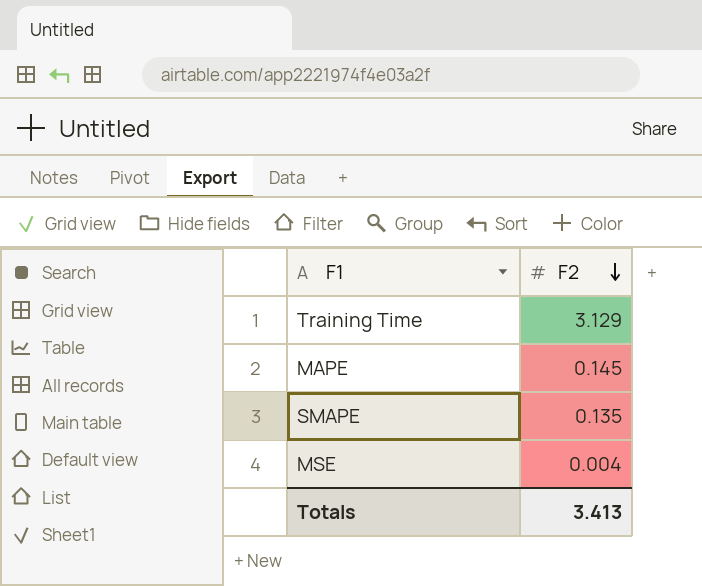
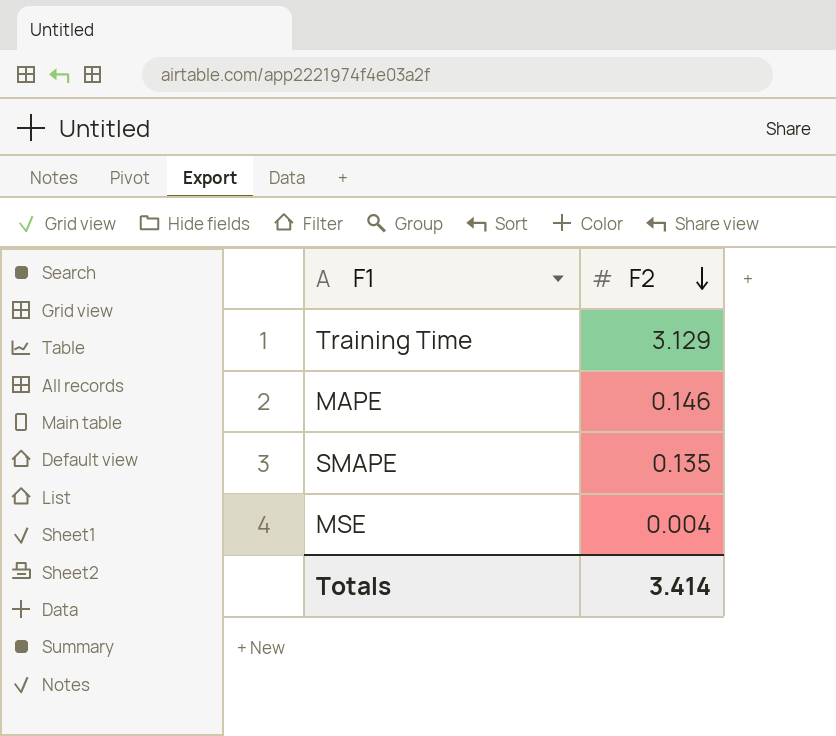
MAPE | F2: 0.145 -> 0.146
Totals | F2: 3.413 -> 3.414

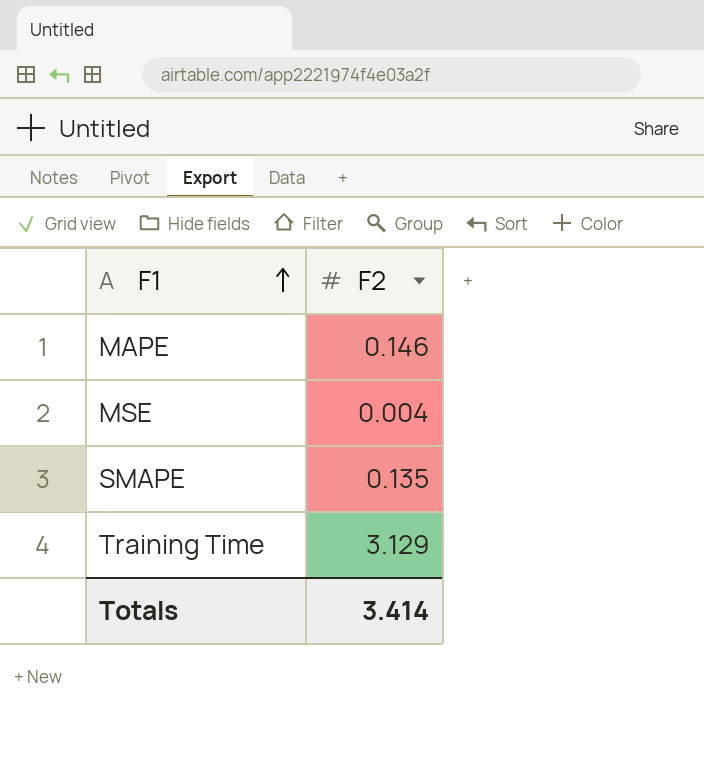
row order: F2 descending -> F1 ascending

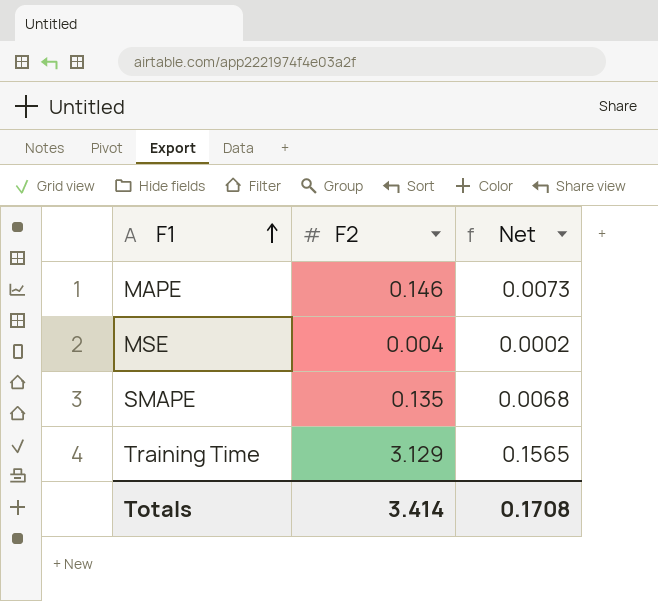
column Net | formula: none -> [F2] * 0.05

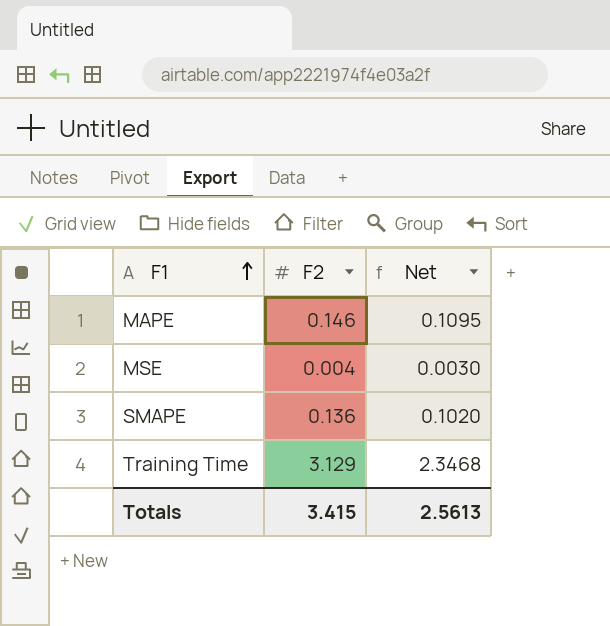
column Net | formula: [F2] * 0.05 -> [F2] * 0.75
SMAPE | F2: 0.135 -> 0.136
Totals | F2: 3.414 -> 3.415
Totals | Net: 0.1708 -> 2.5613

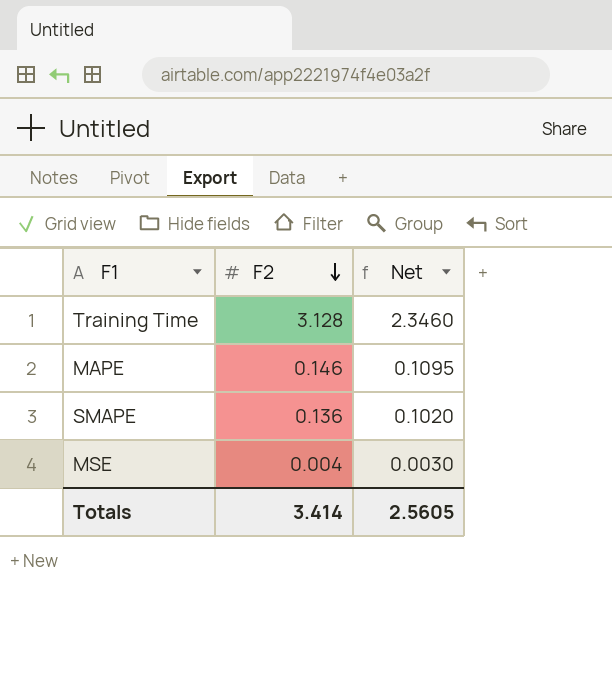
row order: F1 ascending -> F2 descending
Training Time | F2: 3.129 -> 3.128
Training Time | Net: 2.3468 -> 2.3460
Totals | F2: 3.415 -> 3.414
Totals | Net: 2.5613 -> 2.5605

